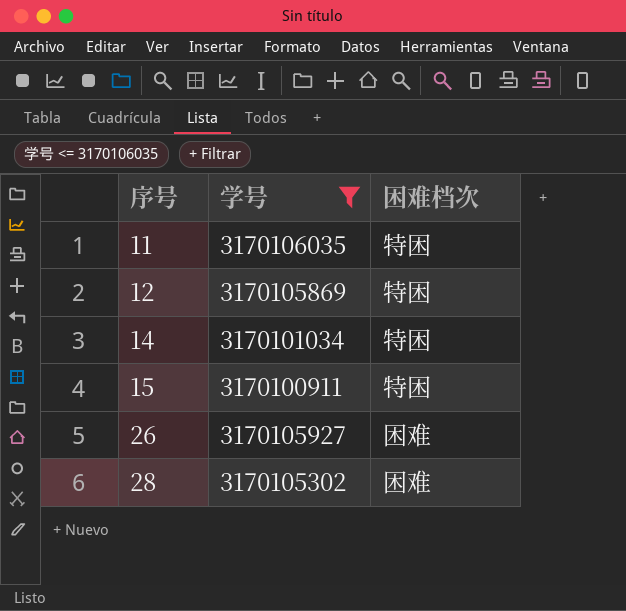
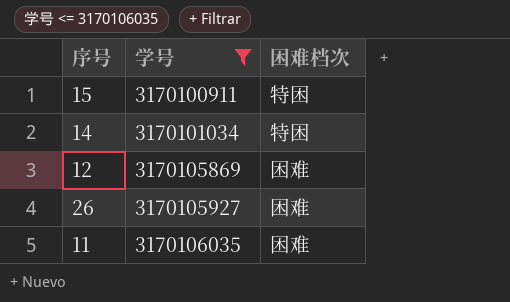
row order: 序号 ascending -> 学号 ascending
row 28: 3170105302 | 困难 -> none
12 | 困难档次: 特困 -> 困难
11 | 困难档次: 特困 -> 困难

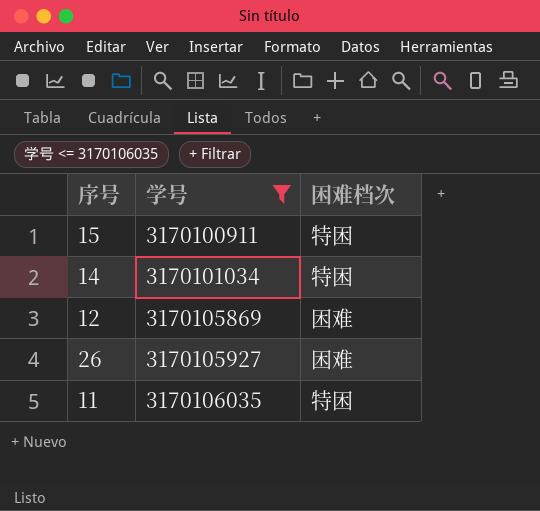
11 | 困难档次: 困难 -> 特困

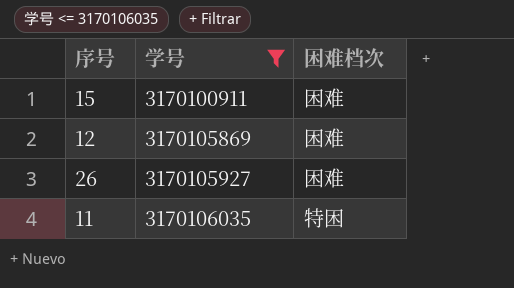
row 14: 3170101034 | 特困 -> none
15 | 困难档次: 特困 -> 困难

